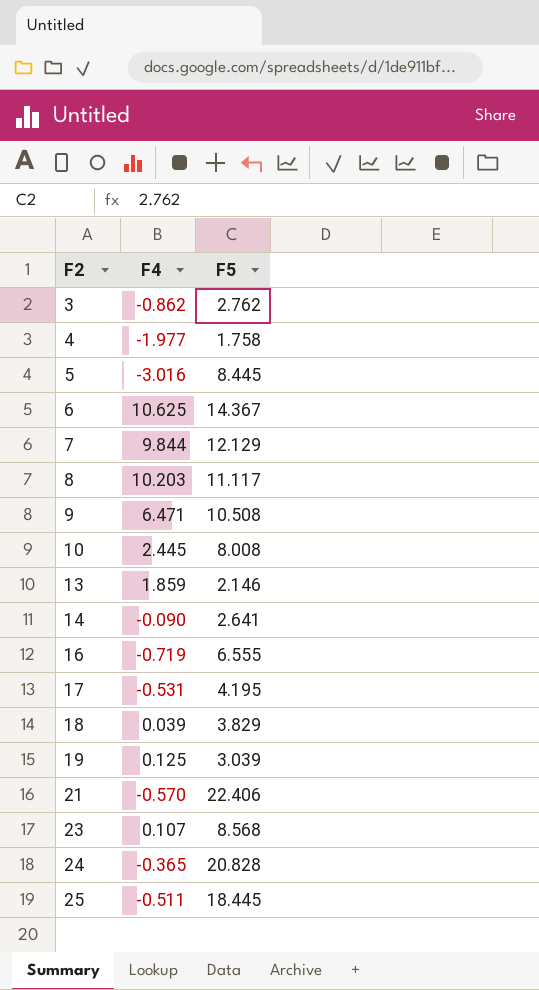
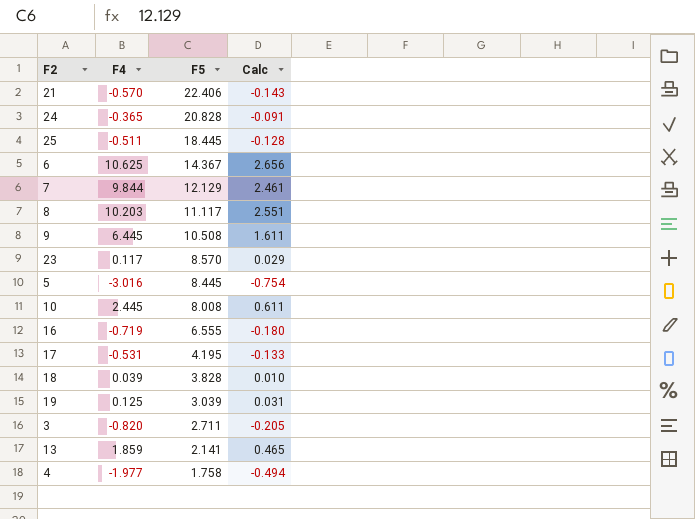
row order: F2 ascending -> F5 descending
column Calc | formula: none -> [F4] * 0.25
row 14: -0.090 | 2.641 -> none
9 | F4: 6.471 -> 6.445
23 | F4: 0.107 -> 0.117
23 | F5: 8.568 -> 8.570
18 | F5: 3.829 -> 3.828
3 | F4: -0.862 -> -0.820
3 | F5: 2.762 -> 2.711
13 | F5: 2.146 -> 2.141

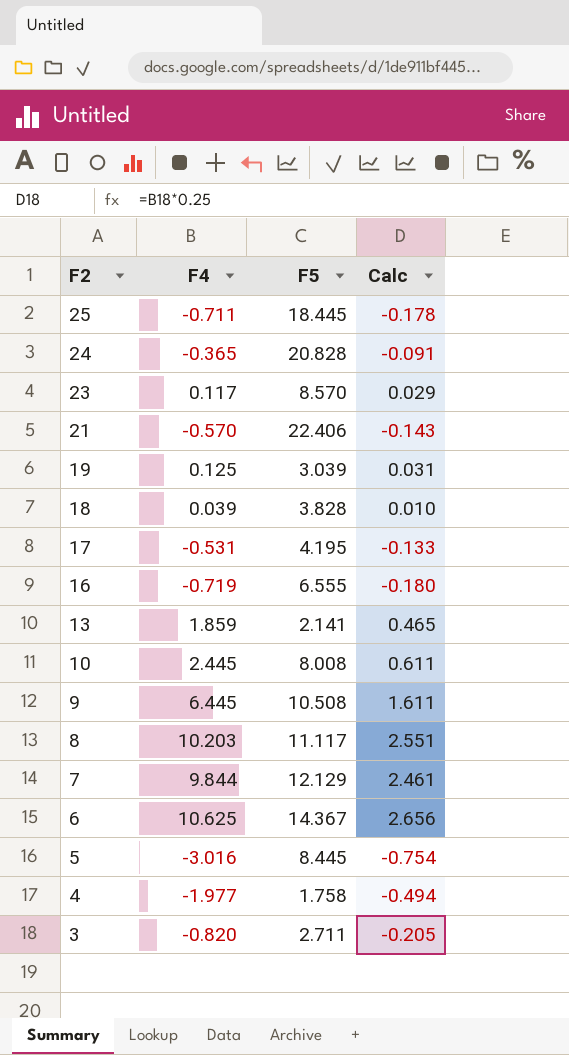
row order: F5 descending -> F2 descending
25 | F4: -0.511 -> -0.711
25 | Calc: -0.128 -> -0.178

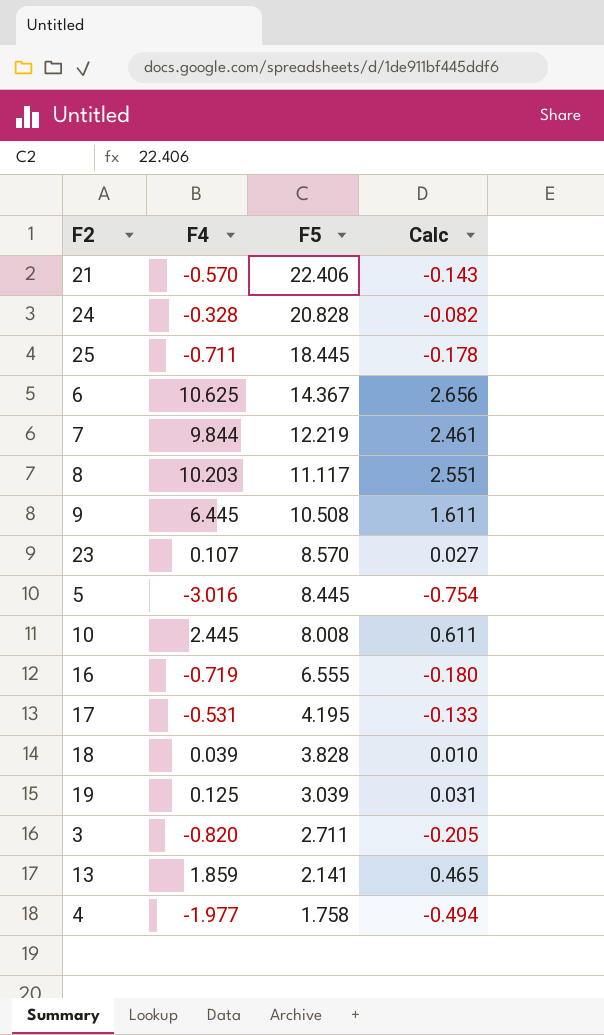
row order: F2 descending -> F5 descending
24 | F4: -0.365 -> -0.328
24 | Calc: -0.091 -> -0.082
7 | F5: 12.129 -> 12.219
23 | F4: 0.117 -> 0.107
23 | Calc: 0.029 -> 0.027

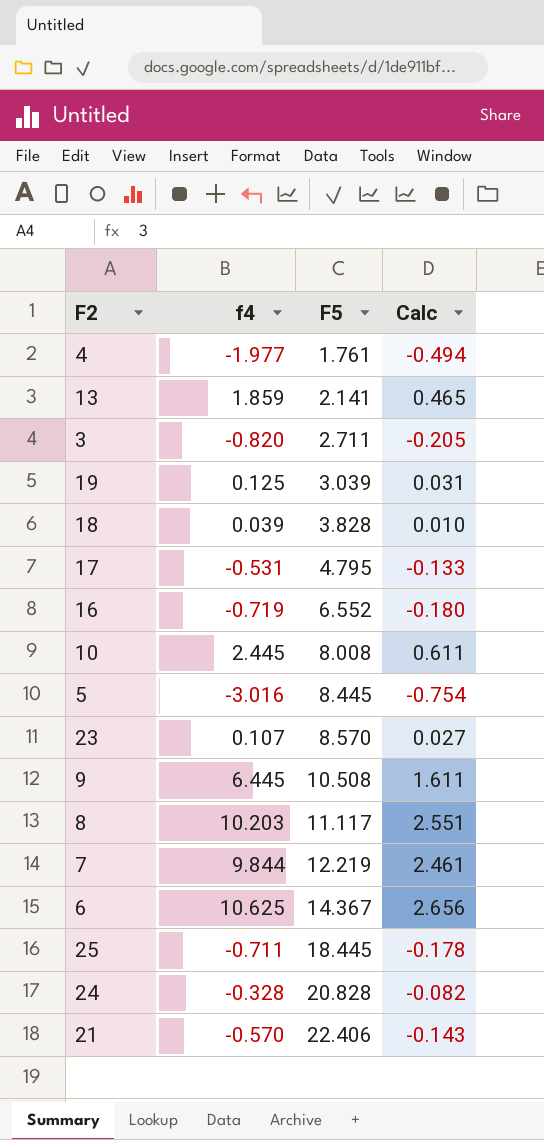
row order: F5 descending -> F5 ascending
column name: F4 -> f4
4 | F5: 1.758 -> 1.761
17 | F5: 4.195 -> 4.795
16 | F5: 6.555 -> 6.552

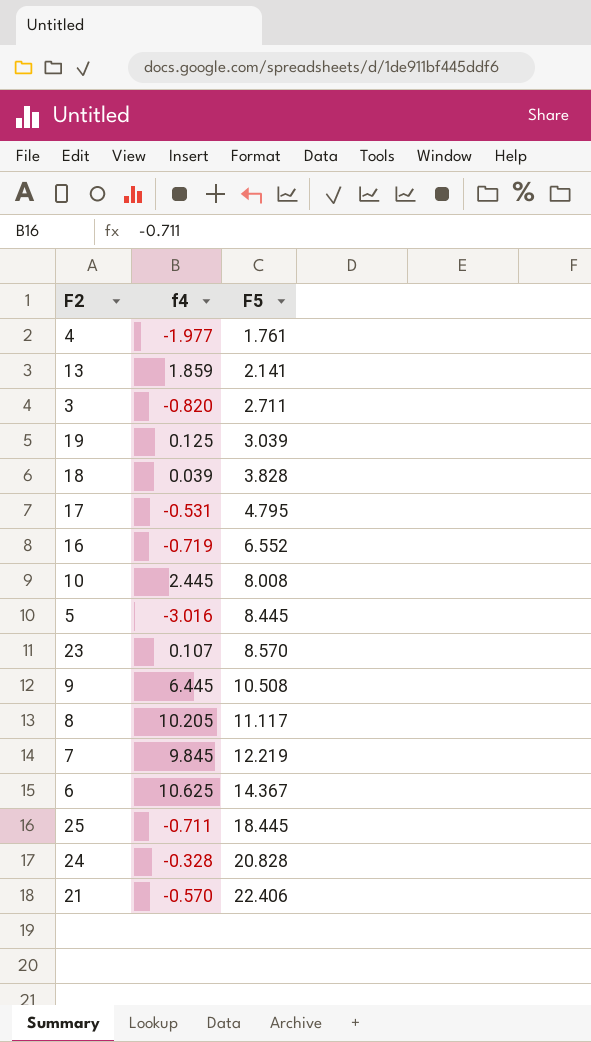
column Calc | formula: [f4] * 0.25 -> none
8 | f4: 10.203 -> 10.205
7 | f4: 9.844 -> 9.845

